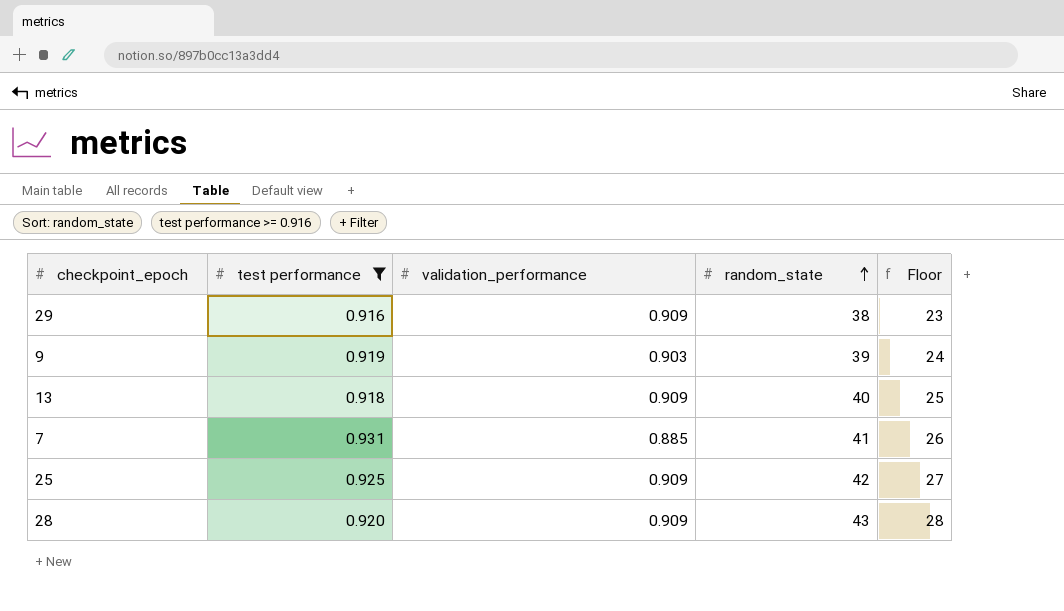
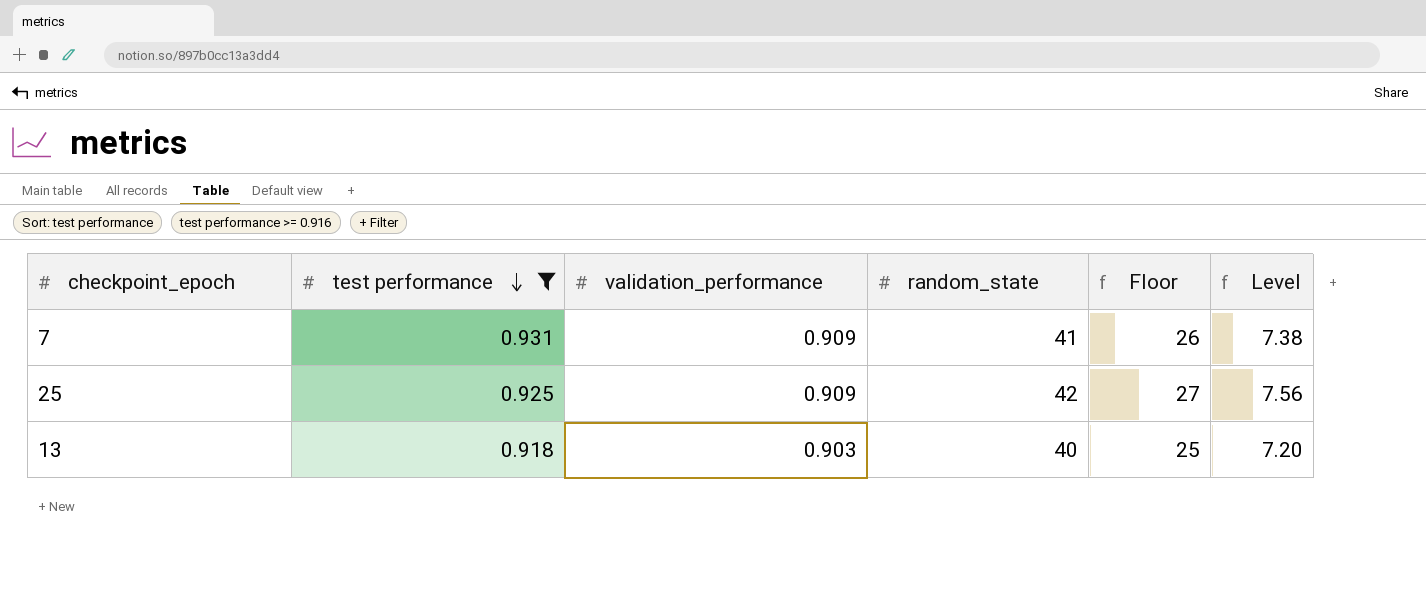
row order: random_state ascending -> test performance descending
column Level | formula: none -> [random_state] * 0.18
row 29: 0.916 | 0.909 | 38 | 23 -> none
row 9: 0.919 | 0.903 | 39 | 24 -> none
row 28: 0.920 | 0.909 | 43 | 28 -> none
7 | validation_performance: 0.885 -> 0.909
13 | validation_performance: 0.909 -> 0.903

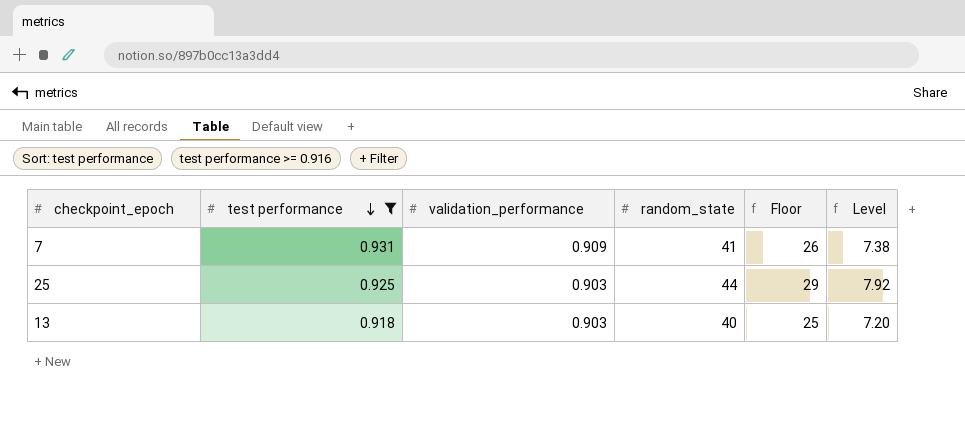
25 | validation_performance: 0.909 -> 0.903
25 | random_state: 42 -> 44
25 | Floor: 27 -> 29
25 | Level: 7.56 -> 7.92

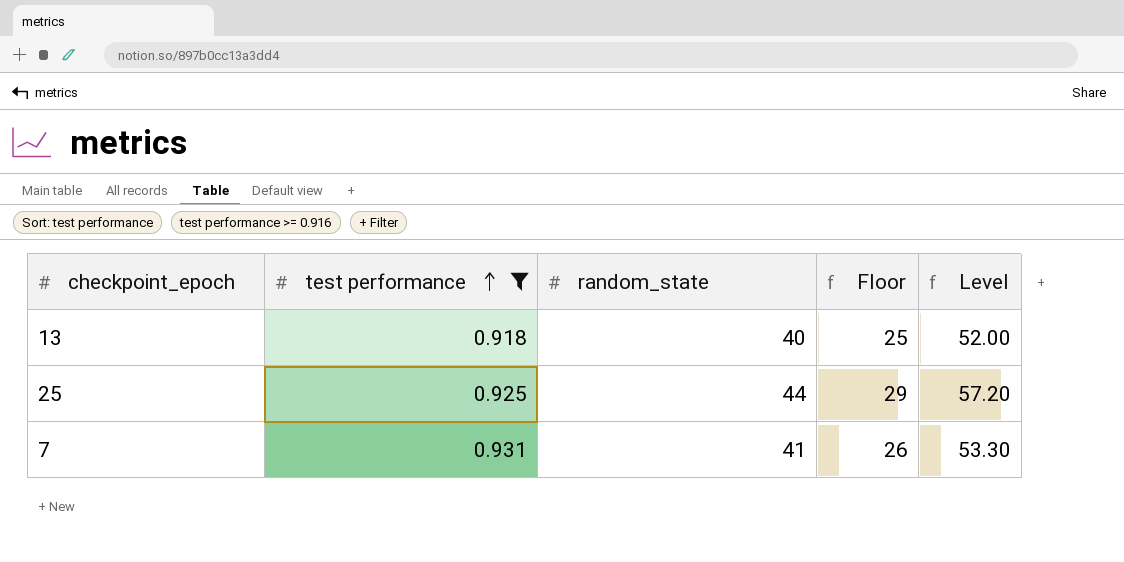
row order: test performance descending -> test performance ascending
column validation_performance | position: 3 -> none
column Level | formula: [random_state] * 0.18 -> [random_state] * 1.3

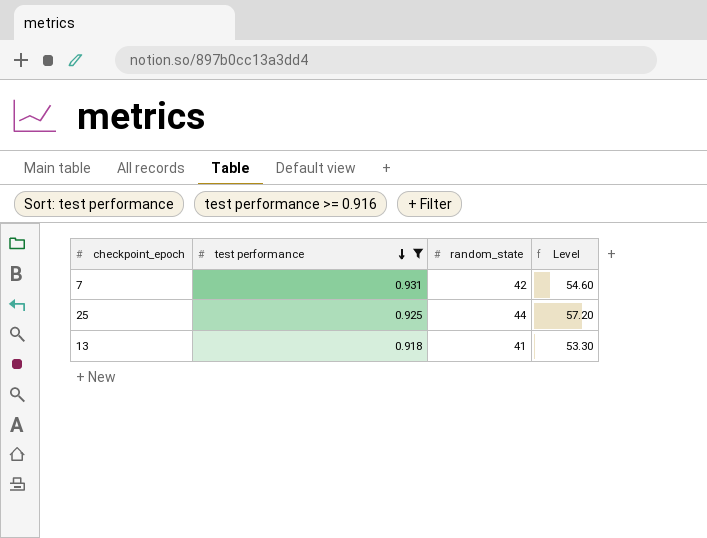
row order: test performance ascending -> test performance descending
column Floor | formula: [random_state] - 15 -> none
7 | random_state: 41 -> 42
7 | Level: 53.30 -> 54.60
13 | random_state: 40 -> 41
13 | Level: 52.00 -> 53.30

